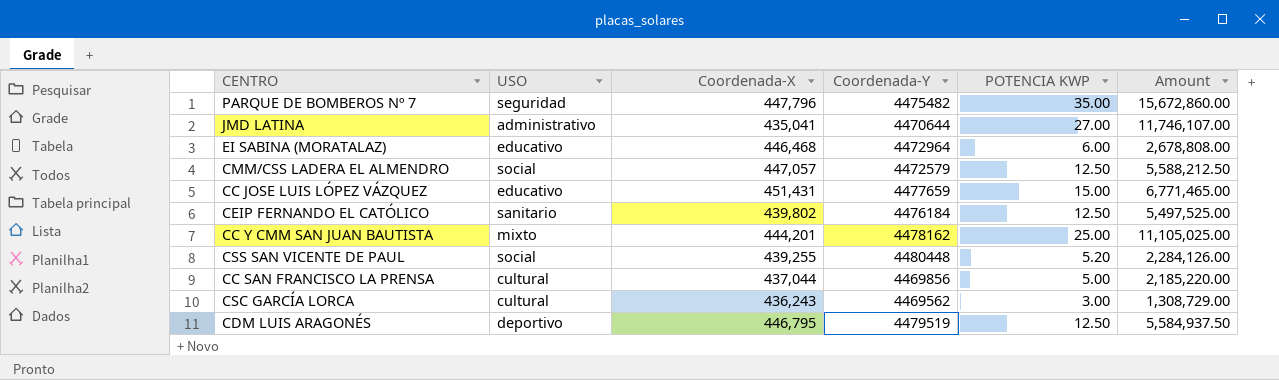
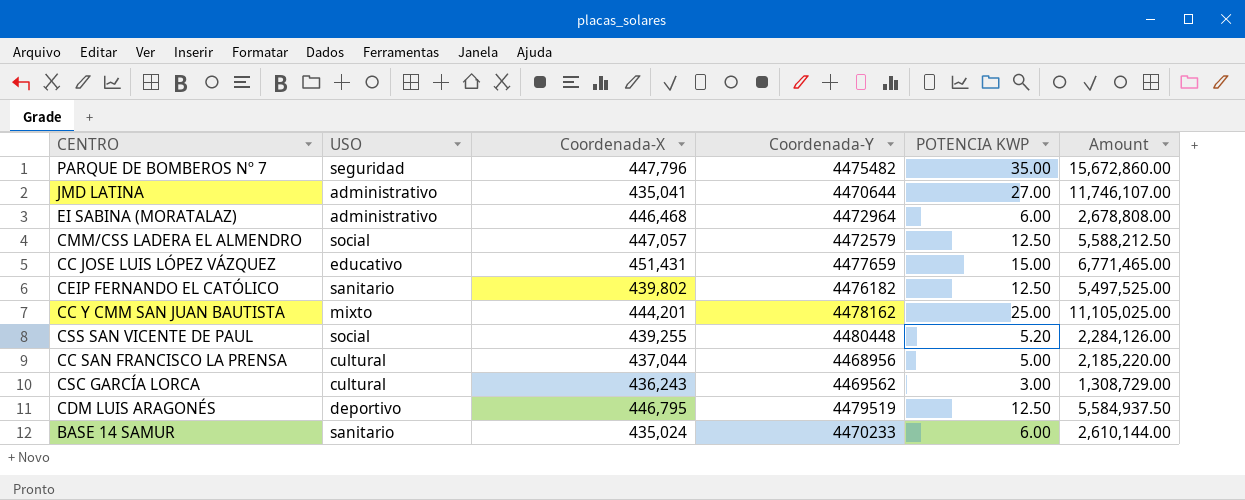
EI SABINA (MORATALAZ) | USO: educativo -> administrativo
CEIP FERNANDO EL CATÓLICO | Coordenada-Y: 4476184 -> 4476182
CC SAN FRANCISCO LA PRENSA | Coordenada-Y: 4469856 -> 4468956
row BASE 14 SAMUR: none -> sanitario | 435,024 | 4470233 | 6.00 | 2,610,144.00

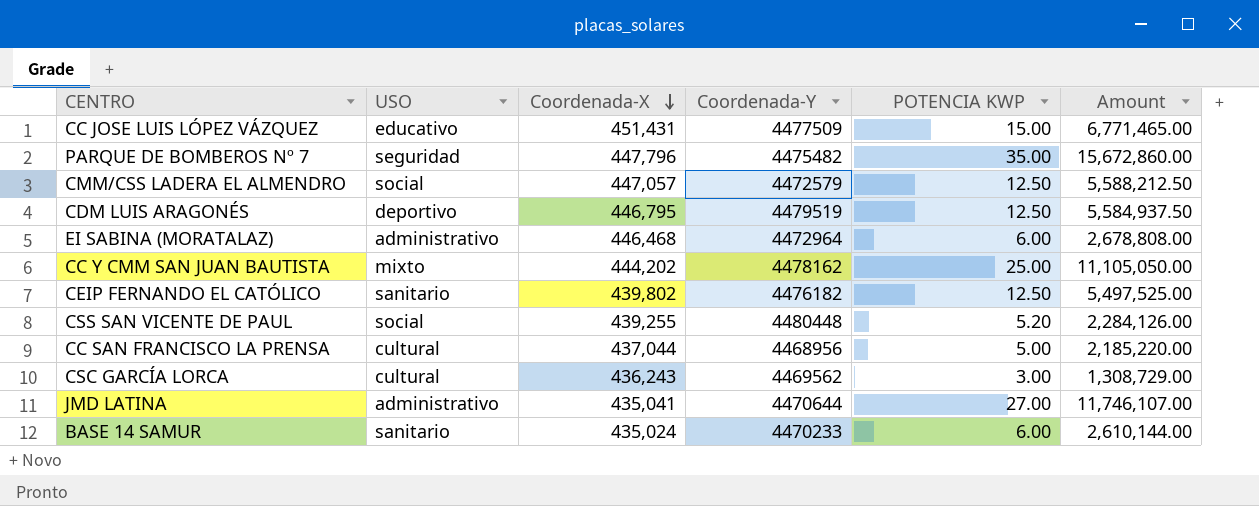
row order: none -> Coordenada-X descending
CC JOSE LUIS LÓPEZ VÁZQUEZ | Coordenada-Y: 4477659 -> 4477509
CC Y CMM SAN JUAN BAUTISTA | Coordenada-X: 444,201 -> 444,202
CC Y CMM SAN JUAN BAUTISTA | Amount: 11,105,025.00 -> 11,105,050.00

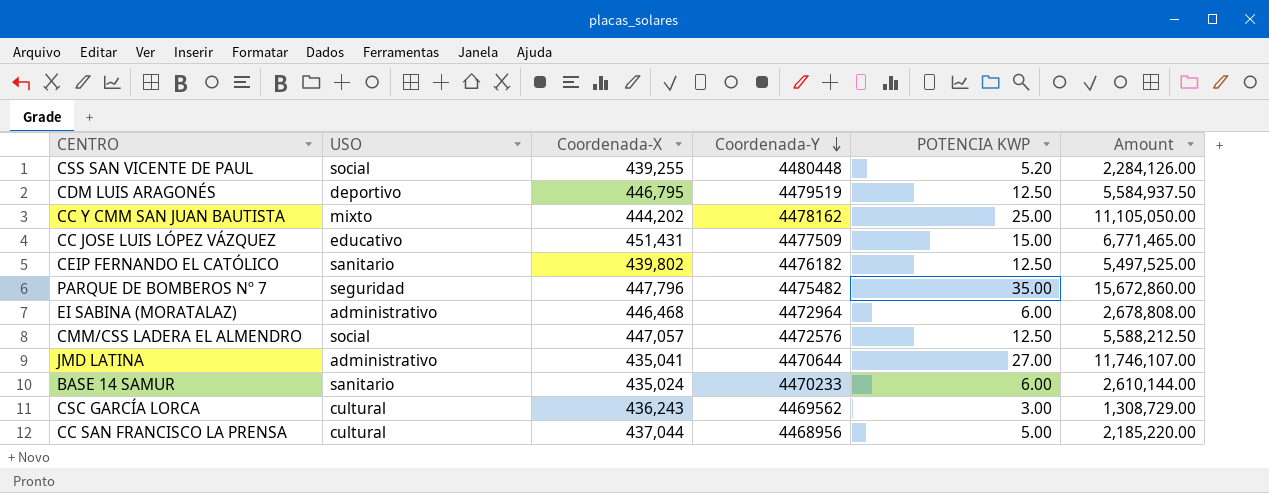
row order: Coordenada-X descending -> Coordenada-Y descending
CMM/CSS LADERA EL ALMENDRO | Coordenada-Y: 4472579 -> 4472576

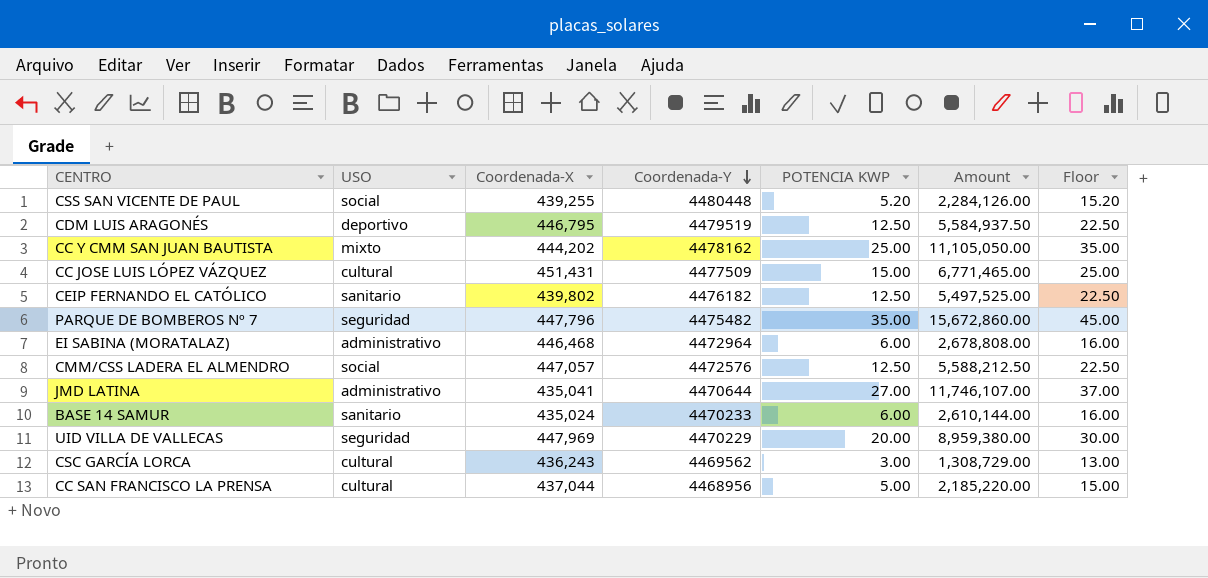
column Floor | formula: none -> [POTENCIA KWP] + 10
CC JOSE LUIS LÓPEZ VÁZQUEZ | USO: educativo -> cultural
row UID VILLA DE VALLECAS: none -> seguridad | 447,969 | 4470229 | 20.00 | 8,959,380.00 | 30.00

